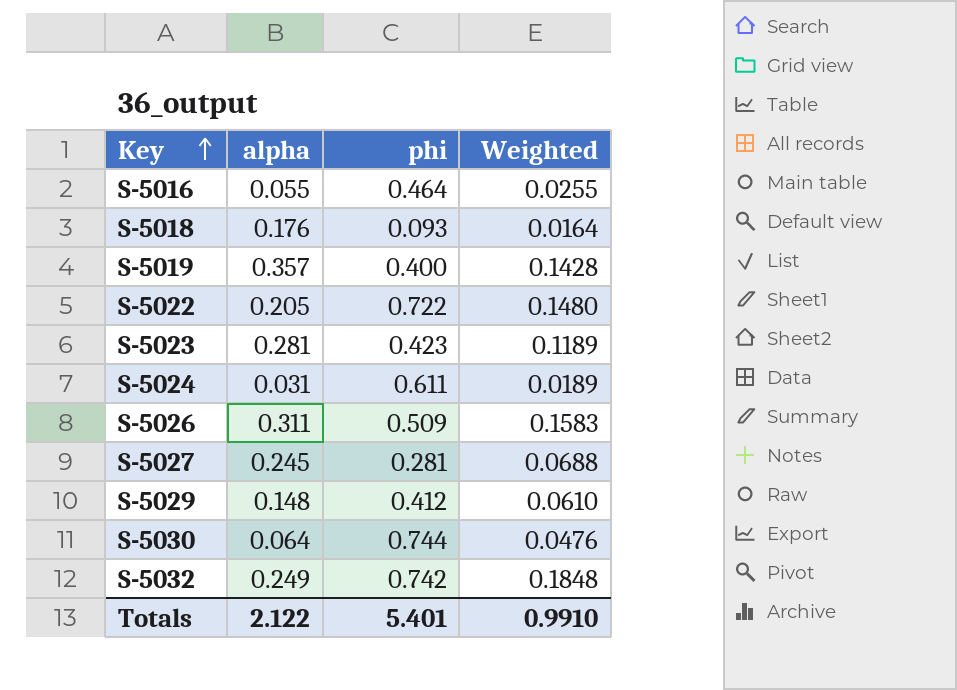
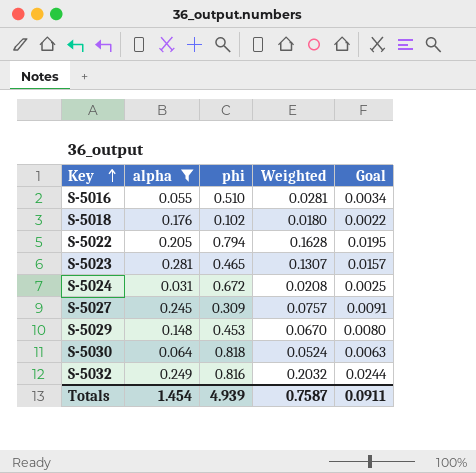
filter: none -> alpha <= 0.281
column Goal | formula: none -> [Weighted] * 0.12
S-5016 | phi: 0.464 -> 0.510
S-5016 | Weighted: 0.0255 -> 0.0281
S-5018 | phi: 0.093 -> 0.102
S-5018 | Weighted: 0.0164 -> 0.0180
S-5022 | phi: 0.722 -> 0.794
S-5022 | Weighted: 0.1480 -> 0.1628
S-5023 | phi: 0.423 -> 0.465
S-5023 | Weighted: 0.1189 -> 0.1307
S-5024 | phi: 0.611 -> 0.672
S-5024 | Weighted: 0.0189 -> 0.0208
S-5027 | phi: 0.281 -> 0.309
S-5027 | Weighted: 0.0688 -> 0.0757
S-5029 | phi: 0.412 -> 0.453
S-5029 | Weighted: 0.0610 -> 0.0670
S-5030 | phi: 0.744 -> 0.818
S-5030 | Weighted: 0.0476 -> 0.0524
S-5032 | phi: 0.742 -> 0.816
S-5032 | Weighted: 0.1848 -> 0.2032
Totals | alpha: 2.122 -> 1.454
Totals | phi: 5.401 -> 4.939
Totals | Weighted: 0.9910 -> 0.7587

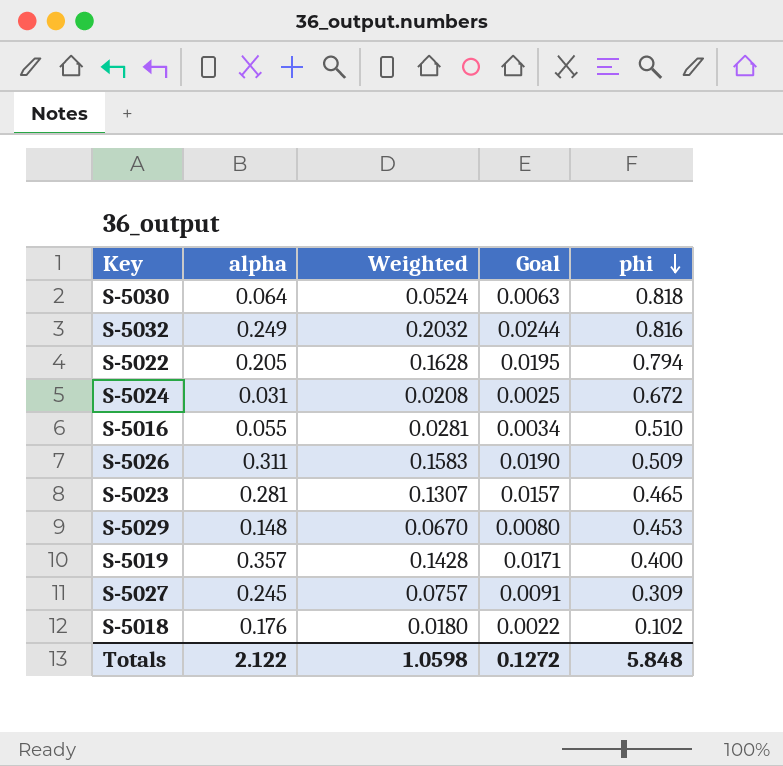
filter: alpha <= 0.281 -> none
row order: Key ascending -> phi descending
column phi | position: 3 -> 5
Totals | alpha: 1.454 -> 2.122
Totals | Weighted: 0.7587 -> 1.0598
Totals | Goal: 0.0911 -> 0.1272
Totals | phi: 4.939 -> 5.848

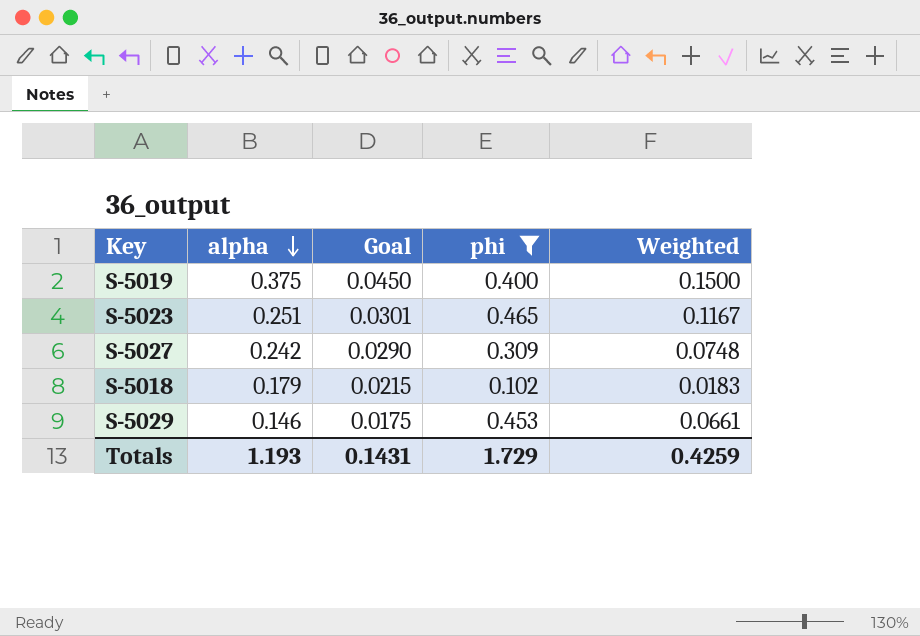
filter: none -> phi <= 0.465
row order: phi descending -> alpha descending
column Goal | formula: [Weighted] * 0.12 -> [alpha] * 0.12
column Weighted | position: 3 -> 5
S-5019 | alpha: 0.357 -> 0.375
S-5019 | Weighted: 0.1428 -> 0.1500
S-5023 | alpha: 0.281 -> 0.251
S-5023 | Weighted: 0.1307 -> 0.1167
S-5027 | alpha: 0.245 -> 0.242
S-5027 | Weighted: 0.0757 -> 0.0748
S-5018 | alpha: 0.176 -> 0.179
S-5018 | Weighted: 0.0180 -> 0.0183
S-5029 | alpha: 0.148 -> 0.146
S-5029 | Weighted: 0.0670 -> 0.0661
Totals | alpha: 2.122 -> 1.193
Totals | Goal: 0.1272 -> 0.1431
Totals | phi: 5.848 -> 1.729
Totals | Weighted: 1.0598 -> 0.4259

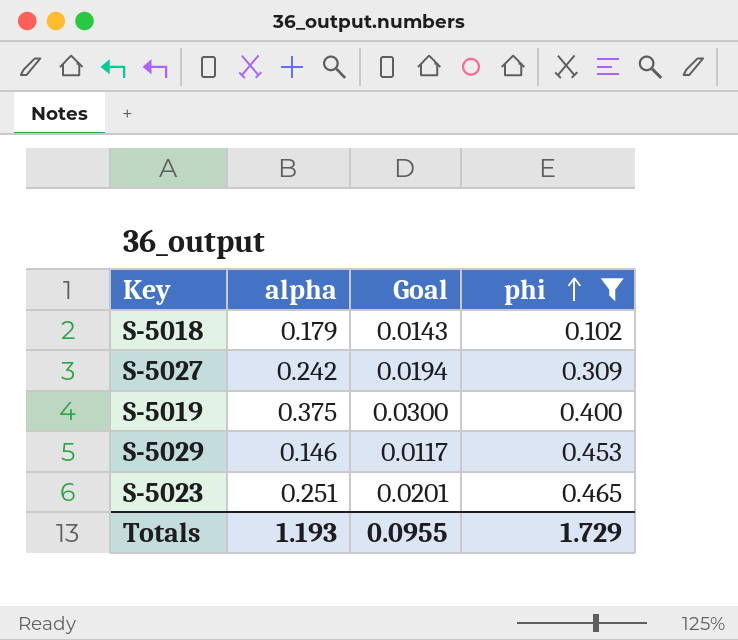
row order: alpha descending -> phi ascending
column Weighted | formula: [alpha] * [phi] -> none
column Goal | formula: [alpha] * 0.12 -> [alpha] * 0.08
Totals | Goal: 0.1431 -> 0.0955

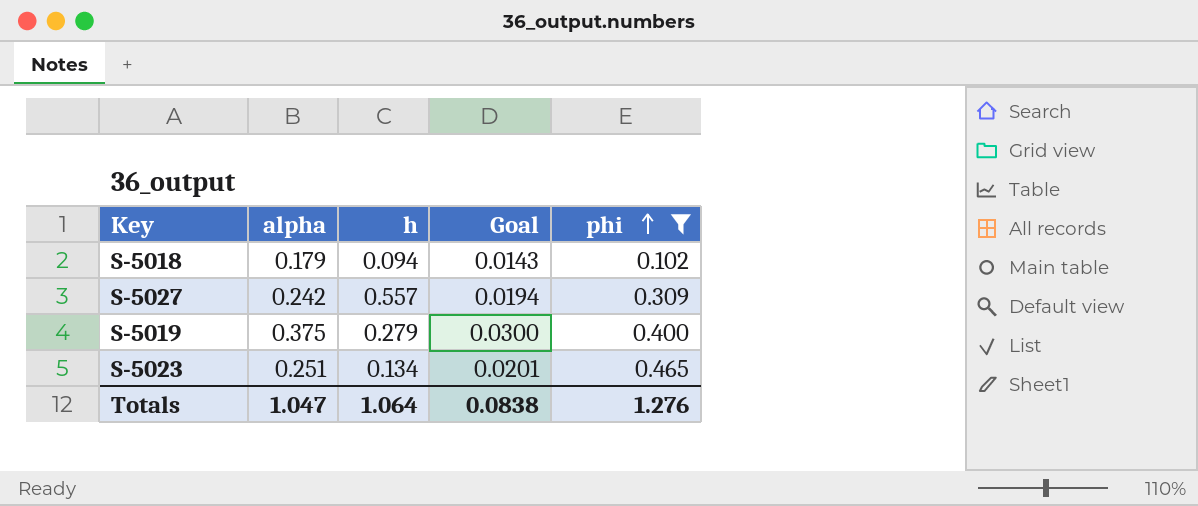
column h | position: none -> 3
row S-5029: 0.146 | 0.0117 | 0.453 -> none
Totals | alpha: 1.193 -> 1.047
Totals | Goal: 0.0955 -> 0.0838
Totals | phi: 1.729 -> 1.276

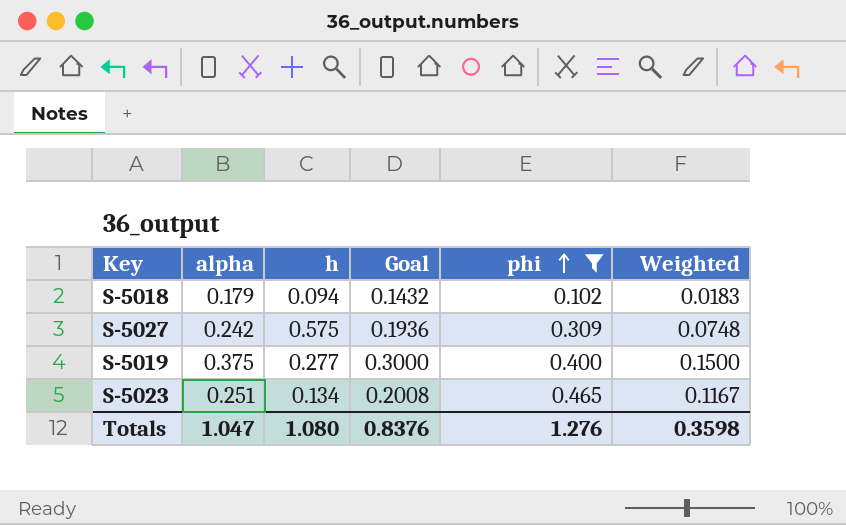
column Goal | formula: [alpha] * 0.08 -> [alpha] * 0.8
column Weighted | formula: none -> [alpha] * [phi]
S-5027 | h: 0.557 -> 0.575
S-5019 | h: 0.279 -> 0.277
Totals | h: 1.064 -> 1.080
Totals | Goal: 0.0838 -> 0.8376

